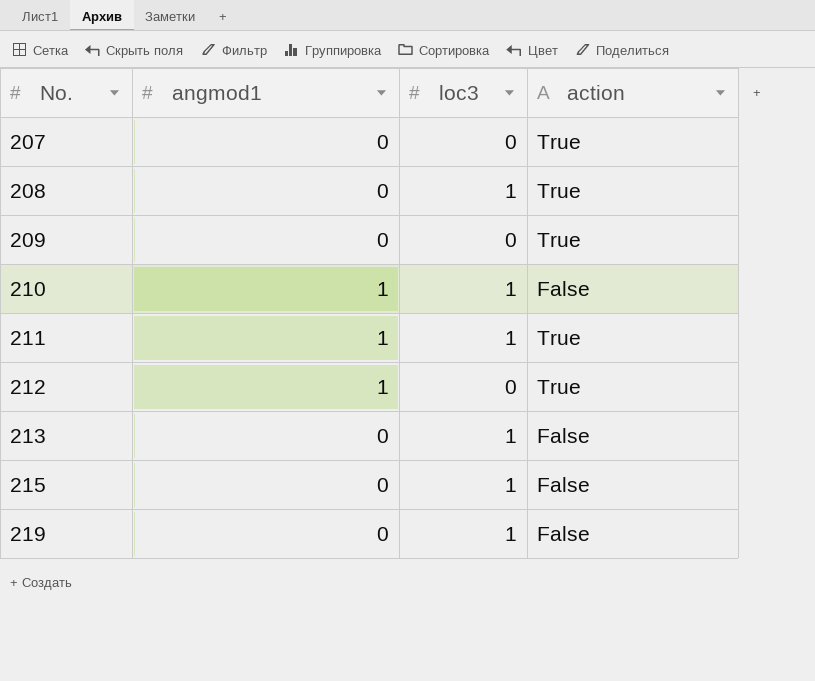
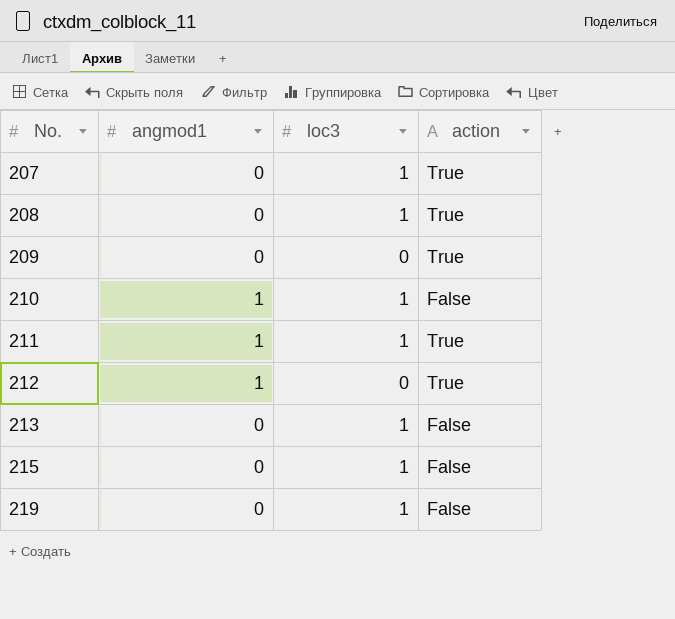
207 | loc3: 0 -> 1

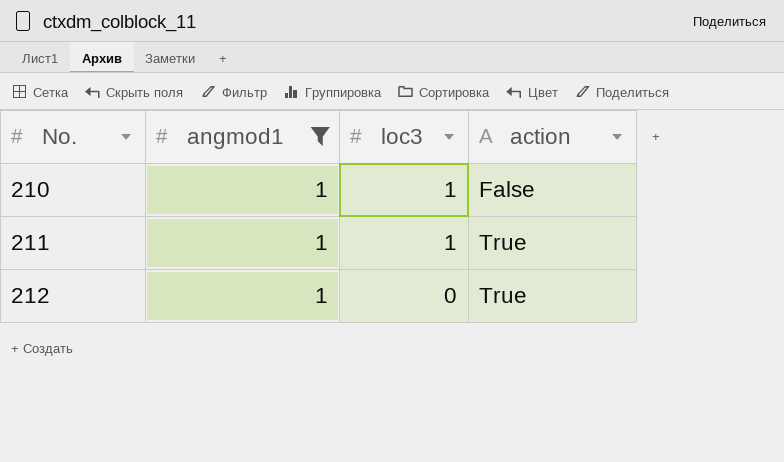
filter: none -> angmod1 = 1

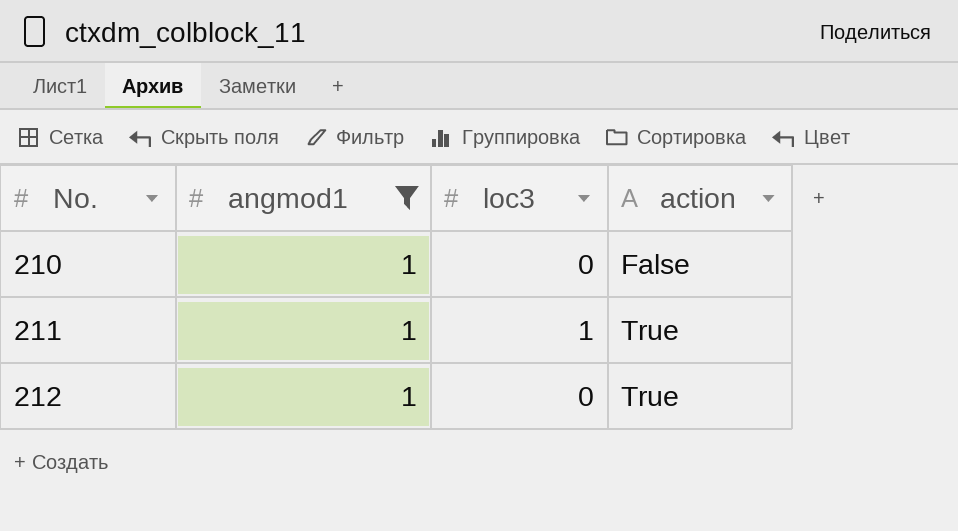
210 | loc3: 1 -> 0

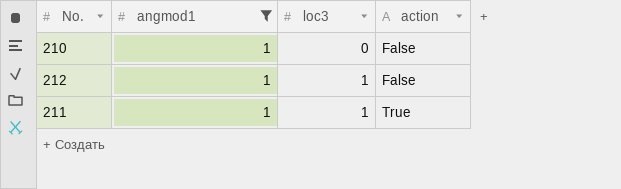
row order: No. ascending -> loc3 ascending
212 | loc3: 0 -> 1
212 | action: True -> False

